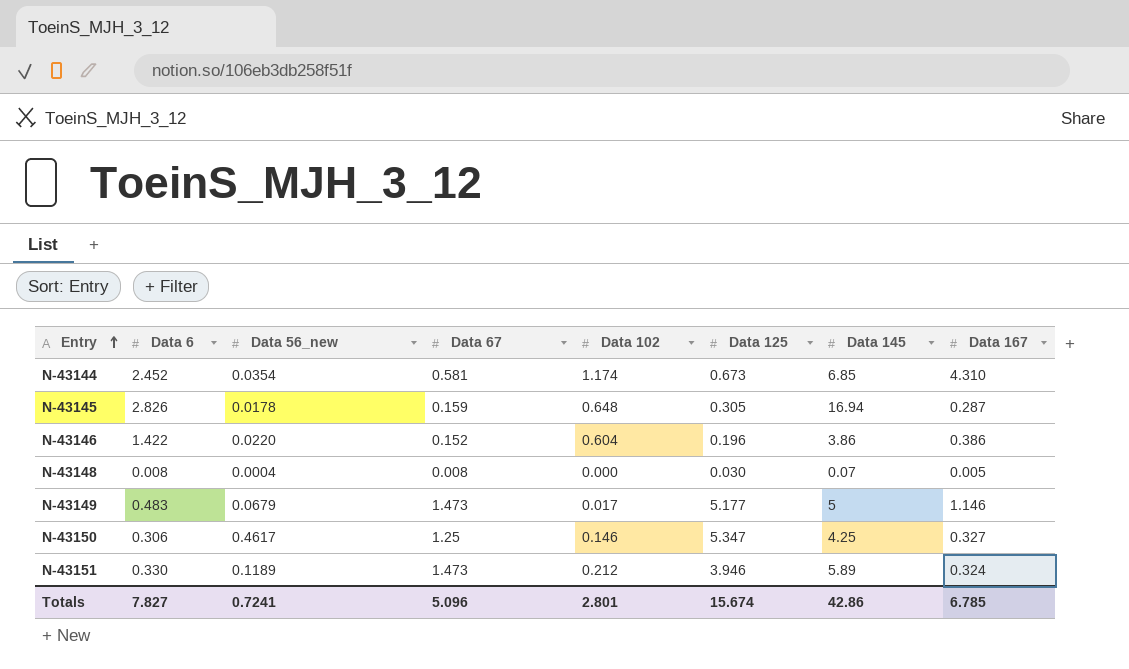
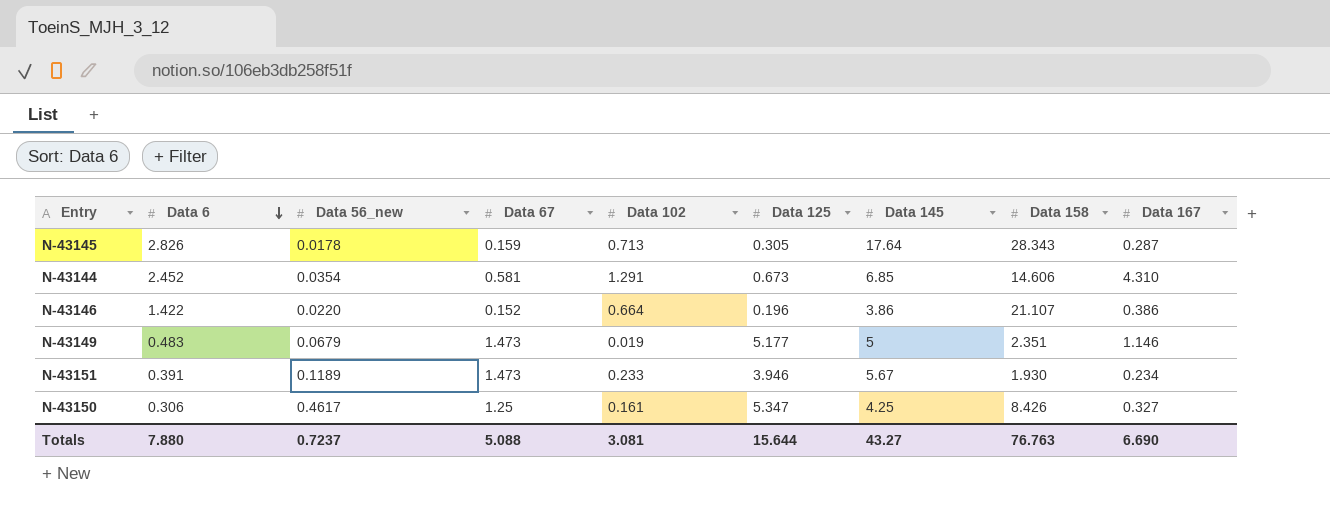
row order: Entry ascending -> Data 6 descending
column Data 158 | position: none -> 8
row N-43148: 0.008 | 0.0004 | 0.008 | 0.000 | 0.030 | 0.07 | 0.005 -> none
N-43145 | Data 102: 0.648 -> 0.713
N-43145 | Data 145: 16.94 -> 17.64
N-43144 | Data 102: 1.174 -> 1.291
N-43146 | Data 102: 0.604 -> 0.664
N-43149 | Data 102: 0.017 -> 0.019
N-43151 | Data 6: 0.330 -> 0.391
N-43151 | Data 102: 0.212 -> 0.233
N-43151 | Data 145: 5.89 -> 5.67
N-43151 | Data 167: 0.324 -> 0.234
N-43150 | Data 102: 0.146 -> 0.161
Totals | Data 6: 7.827 -> 7.880
Totals | Data 56_new: 0.7241 -> 0.7237
Totals | Data 67: 5.096 -> 5.088
Totals | Data 102: 2.801 -> 3.081
Totals | Data 125: 15.674 -> 15.644
Totals | Data 145: 42.86 -> 43.27
Totals | Data 167: 6.785 -> 6.690

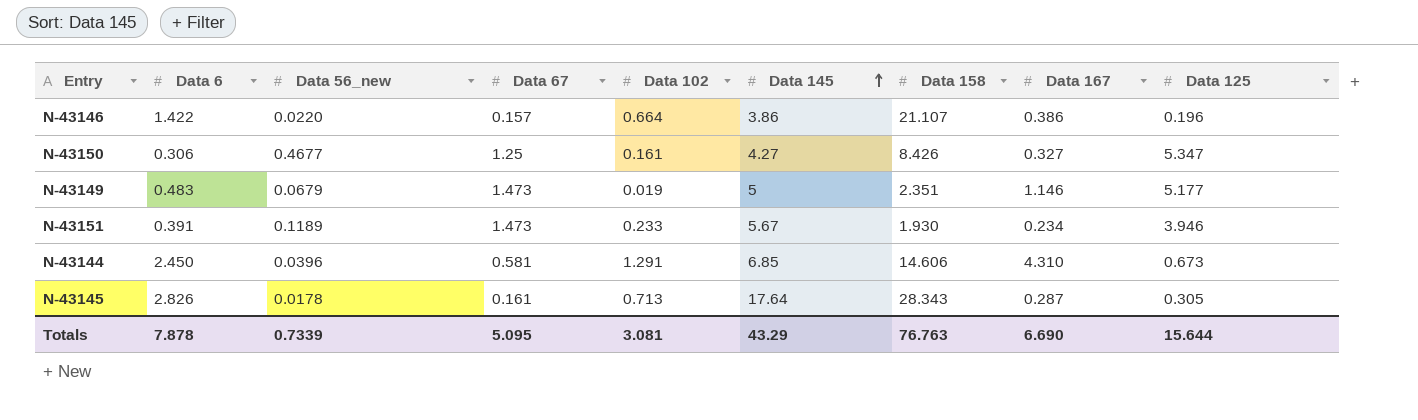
row order: Data 6 descending -> Data 145 ascending
column Data 125 | position: 6 -> 9
N-43146 | Data 67: 0.152 -> 0.157
N-43150 | Data 56_new: 0.4617 -> 0.4677
N-43150 | Data 145: 4.25 -> 4.27
N-43144 | Data 6: 2.452 -> 2.450
N-43144 | Data 56_new: 0.0354 -> 0.0396
N-43145 | Data 67: 0.159 -> 0.161
Totals | Data 6: 7.880 -> 7.878
Totals | Data 56_new: 0.7237 -> 0.7339
Totals | Data 67: 5.088 -> 5.095
Totals | Data 145: 43.27 -> 43.29

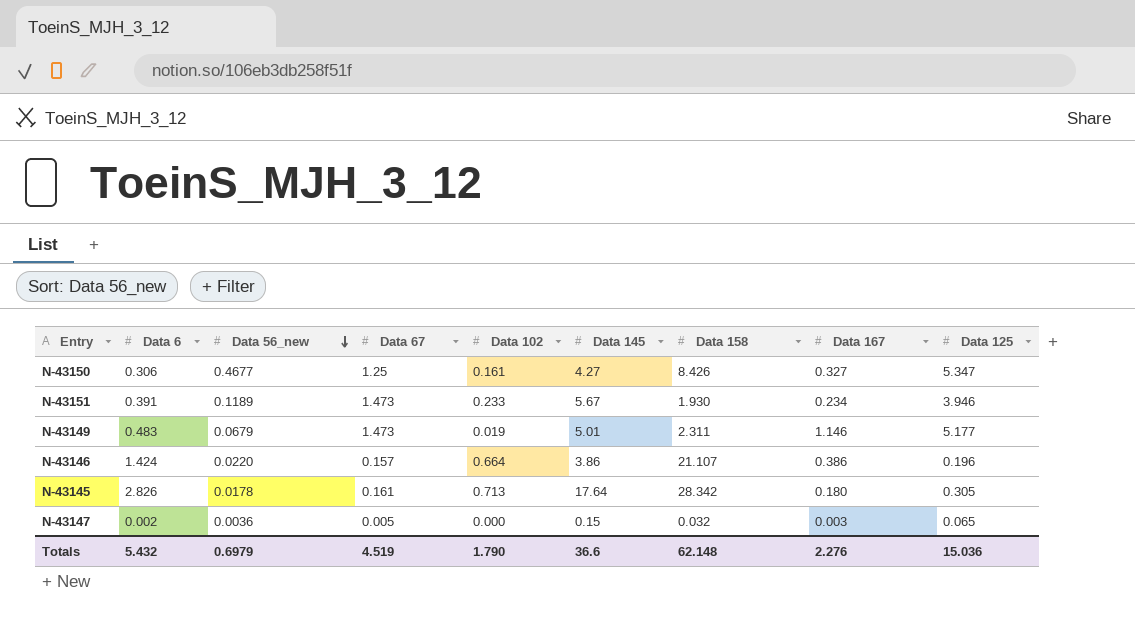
row order: Data 145 ascending -> Data 56_new descending
row N-43144: 2.450 | 0.0396 | 0.581 | 1.291 | 6.85 | 14.606 | 4.310 | 0.673 -> none
N-43149 | Data 145: 5 -> 5.01
N-43149 | Data 158: 2.351 -> 2.311
N-43146 | Data 6: 1.422 -> 1.424
N-43145 | Data 158: 28.343 -> 28.342
N-43145 | Data 167: 0.287 -> 0.180
row N-43147: none -> 0.002 | 0.0036 | 0.005 | 0.000 | 0.15 | 0.032 | 0.003 | 0.065
Totals | Data 6: 7.878 -> 5.432
Totals | Data 56_new: 0.7339 -> 0.6979
Totals | Data 67: 5.095 -> 4.519
Totals | Data 102: 3.081 -> 1.790
Totals | Data 145: 43.29 -> 36.6
Totals | Data 158: 76.763 -> 62.148
Totals | Data 167: 6.690 -> 2.276
Totals | Data 125: 15.644 -> 15.036

